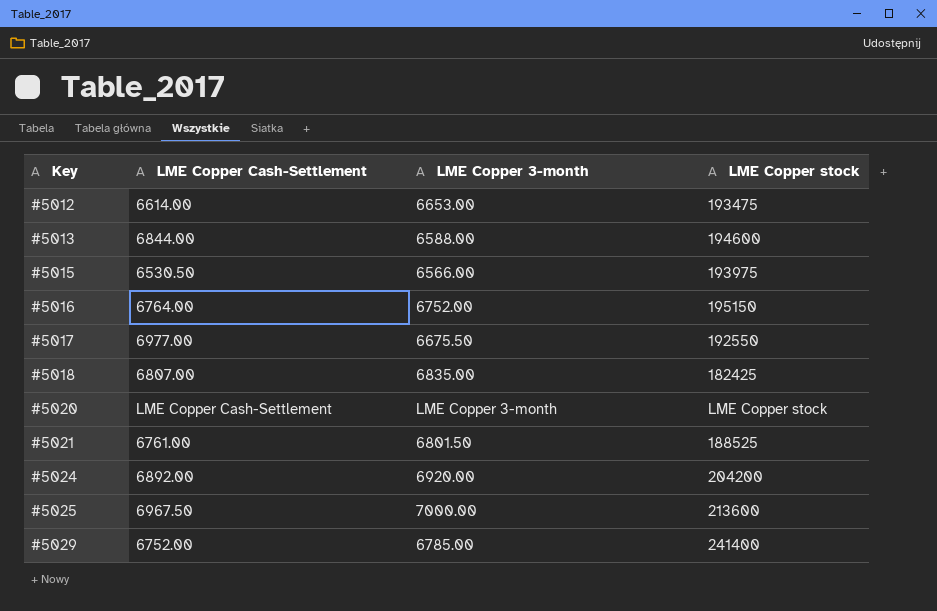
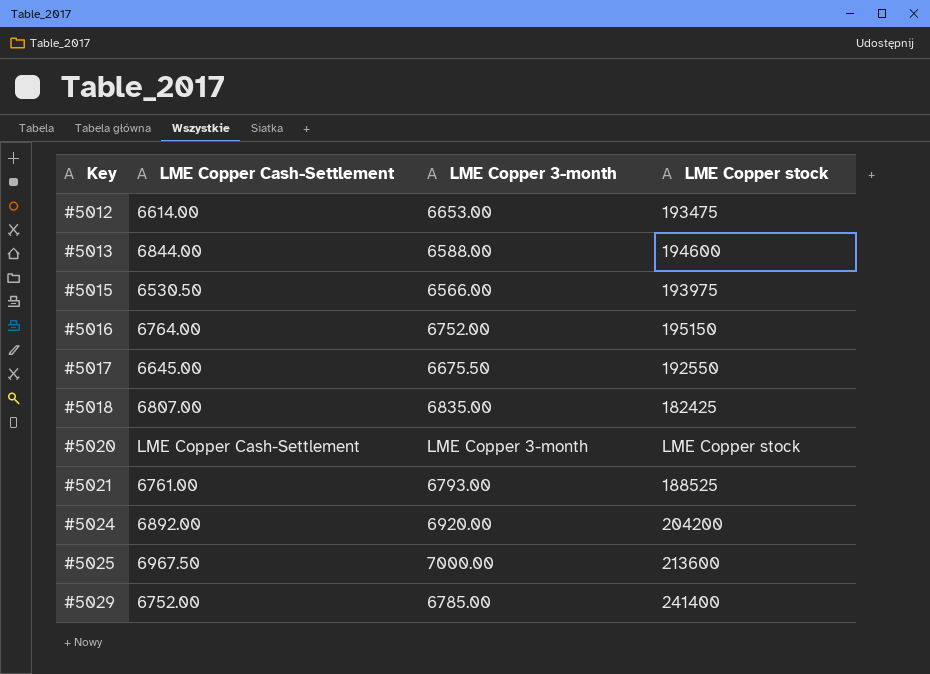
#5017 | LME Copper Cash-Settlement: 6977.00 -> 6645.00
#5021 | LME Copper 3-month: 6801.50 -> 6793.00

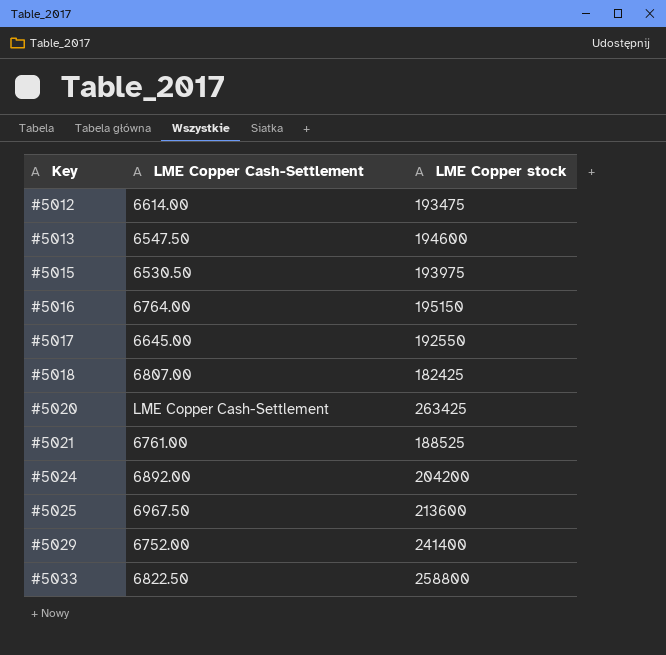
column LME Copper 3-month | position: 3 -> none
#5013 | LME Copper Cash-Settlement: 6844.00 -> 6547.50
#5020 | LME Copper stock: LME Copper stock -> 263425
row #5033: none -> 6822.50 | 258800

